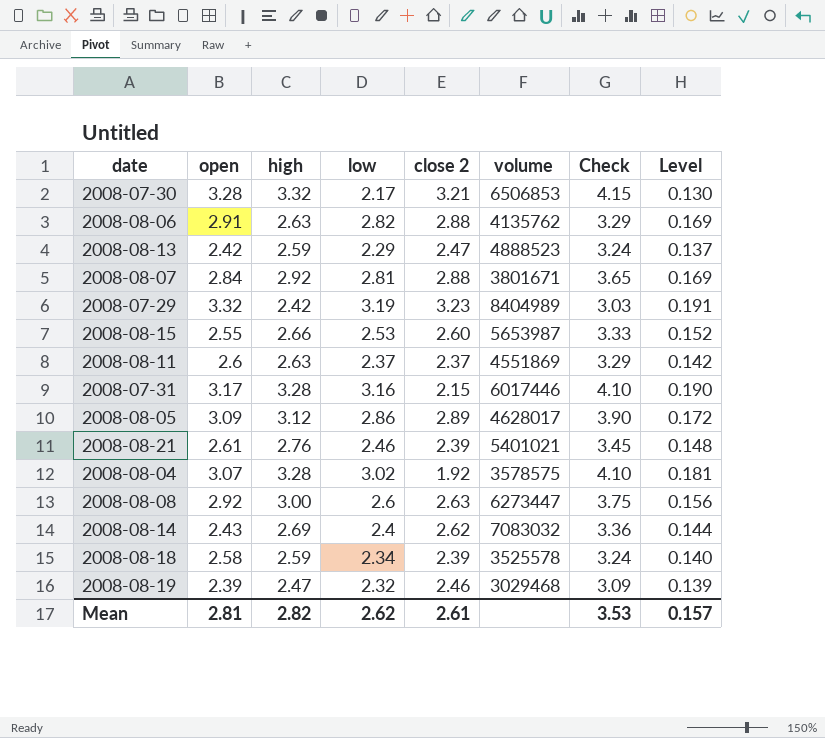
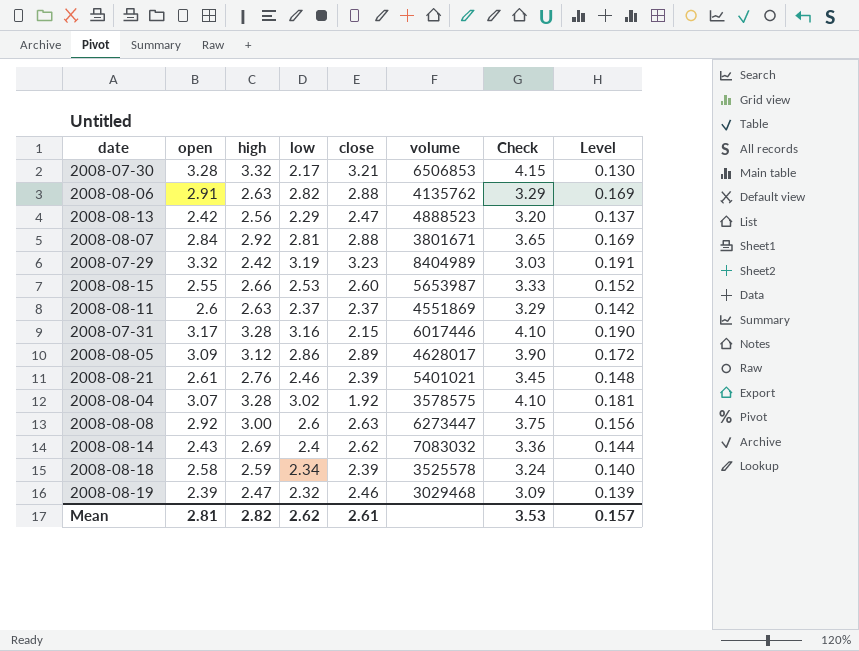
column name: close 2 -> close
2008-08-13 | high: 2.59 -> 2.56
2008-08-13 | Check: 3.24 -> 3.20

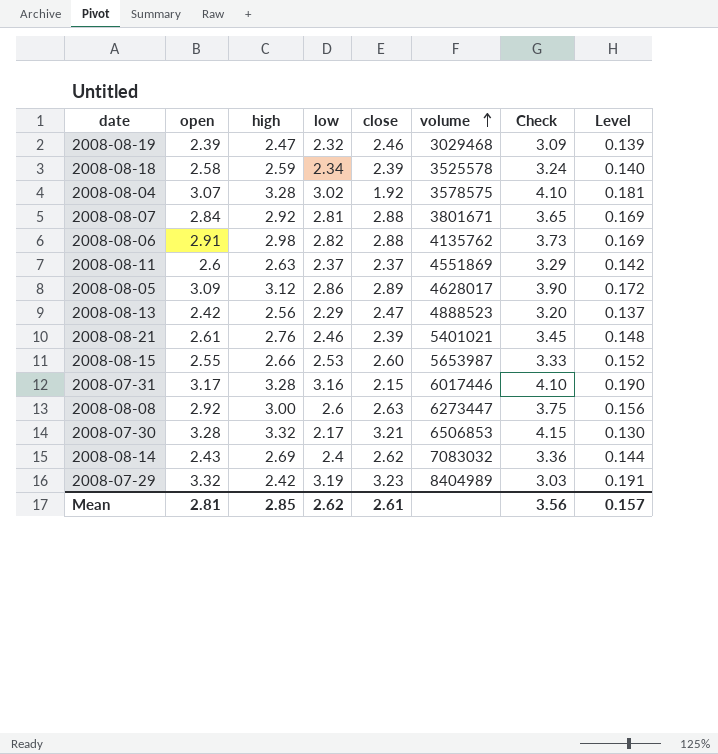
row order: none -> volume ascending
2008-08-06 | high: 2.63 -> 2.98
2008-08-06 | Check: 3.29 -> 3.73
Mean | high: 2.82 -> 2.85
Mean | Check: 3.53 -> 3.56

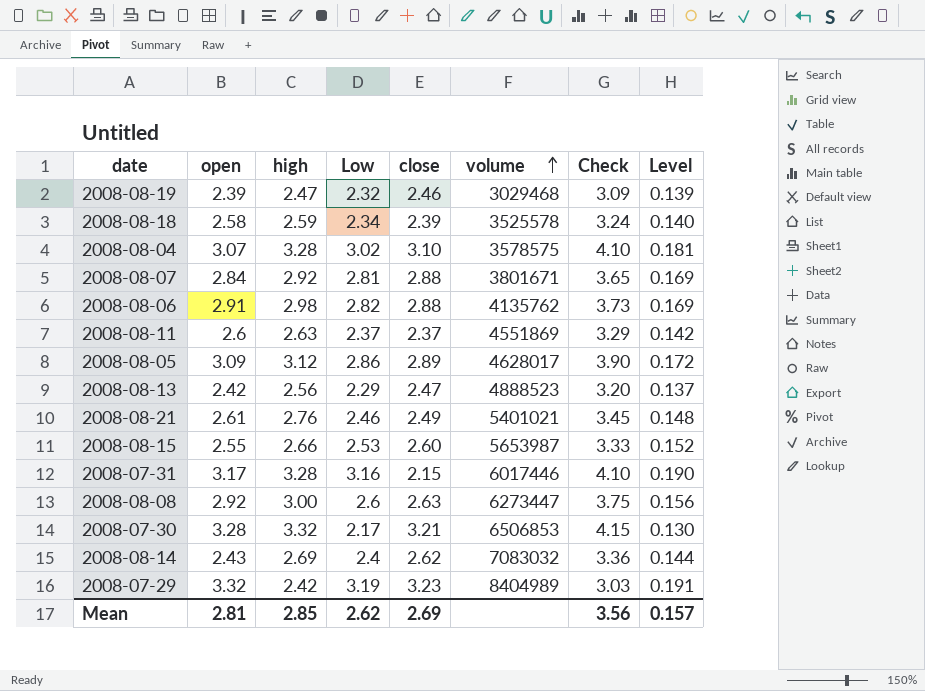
column name: low -> Low
2008-08-04 | close: 1.92 -> 3.10
2008-08-21 | close: 2.39 -> 2.49
Mean | close: 2.61 -> 2.69

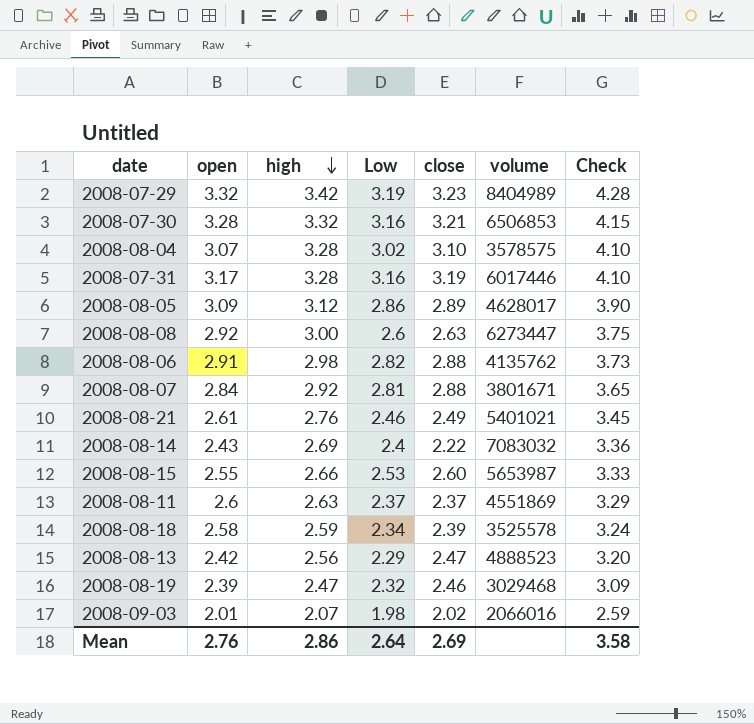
row order: volume ascending -> high descending
column Level | formula: [Low] * 0.06 -> none
2008-07-29 | high: 2.42 -> 3.42
2008-07-29 | Check: 3.03 -> 4.28
2008-07-30 | Low: 2.17 -> 3.16
2008-07-31 | close: 2.15 -> 3.19
2008-08-14 | close: 2.62 -> 2.22
row 2008-09-03: none -> 2.01 | 2.07 | 1.98 | 2.02 | 2066016 | 2.59
Mean | open: 2.81 -> 2.76
Mean | high: 2.85 -> 2.86
Mean | Low: 2.62 -> 2.64
Mean | Check: 3.56 -> 3.58

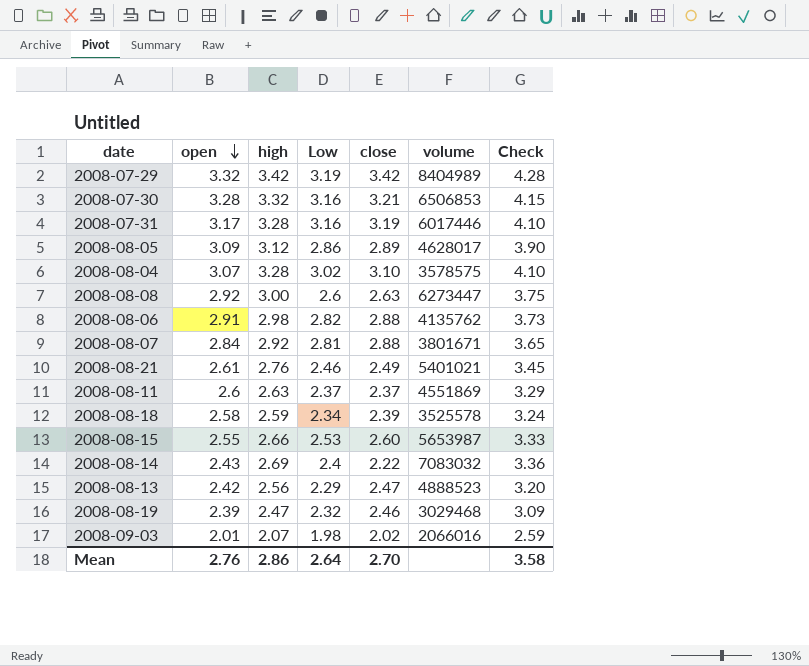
row order: high descending -> open descending
2008-07-29 | close: 3.23 -> 3.42
Mean | close: 2.69 -> 2.70

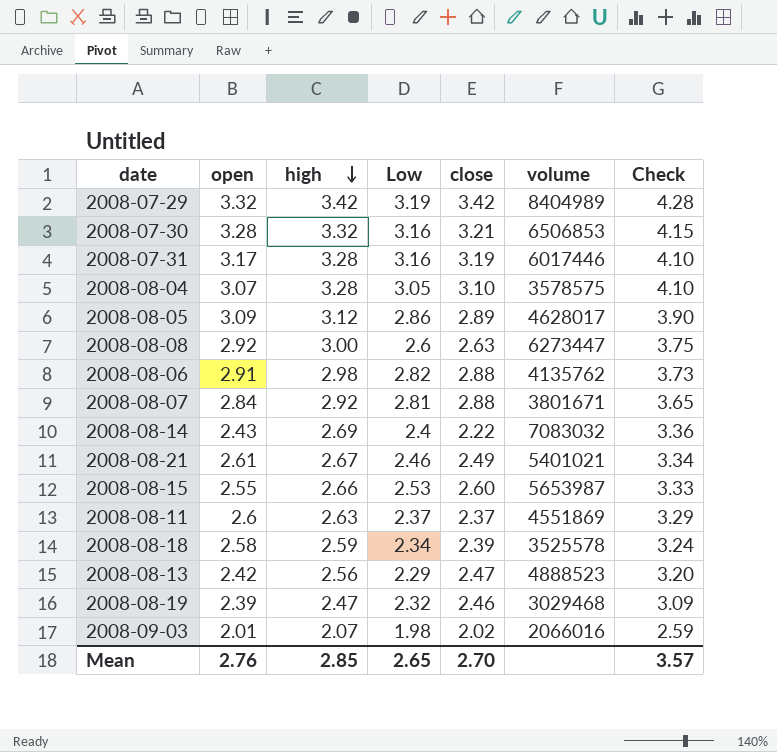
row order: open descending -> high descending
2008-08-04 | Low: 3.02 -> 3.05
2008-08-21 | high: 2.76 -> 2.67
2008-08-21 | Check: 3.45 -> 3.34
Mean | high: 2.86 -> 2.85
Mean | Low: 2.64 -> 2.65
Mean | Check: 3.58 -> 3.57

